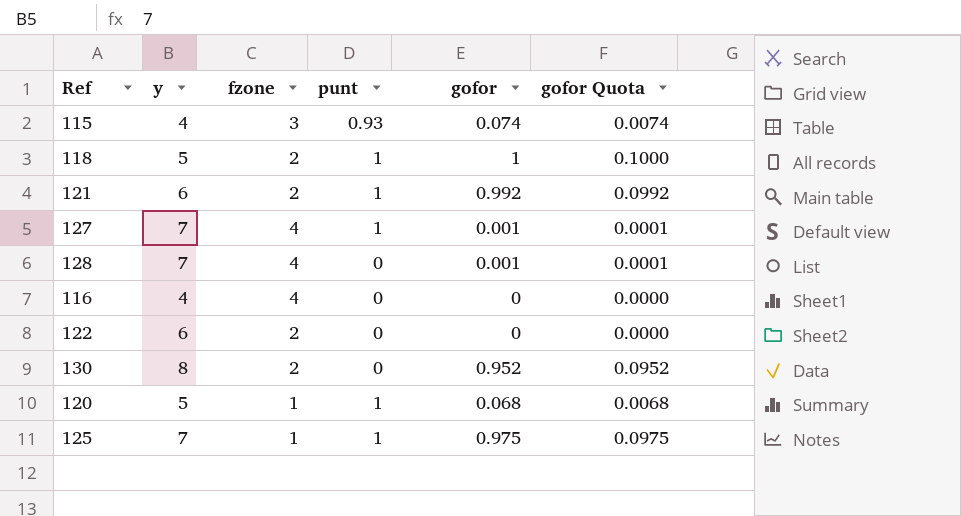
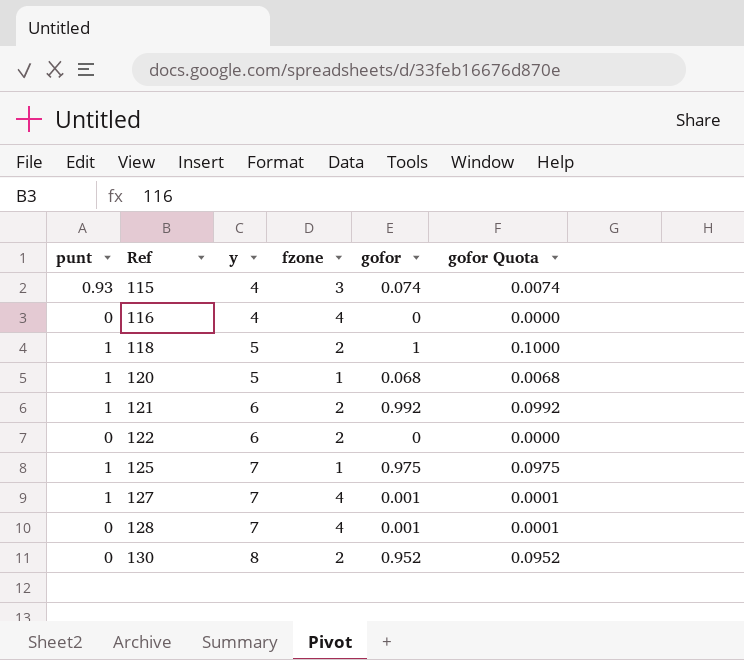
row order: none -> Ref ascending
column punt | position: 4 -> 1

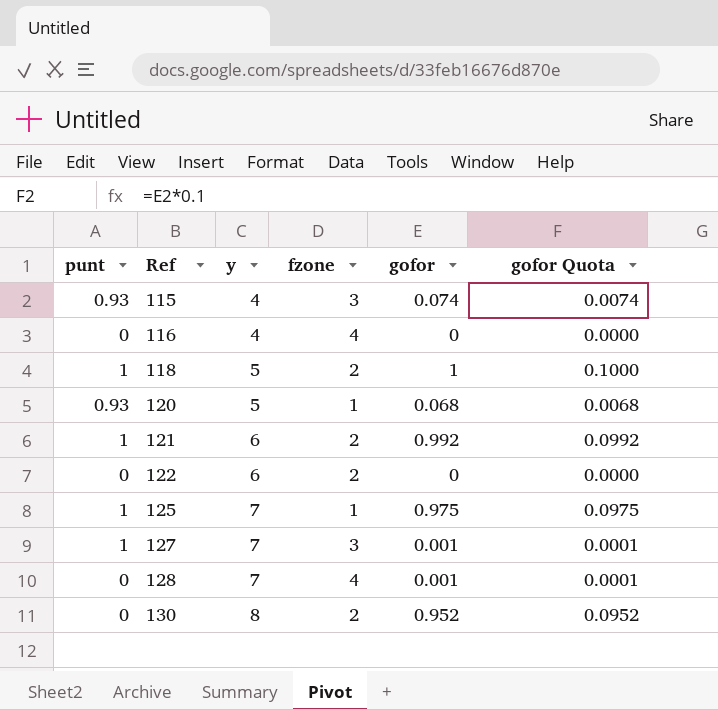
120 | punt: 1 -> 0.93
127 | fzone: 4 -> 3

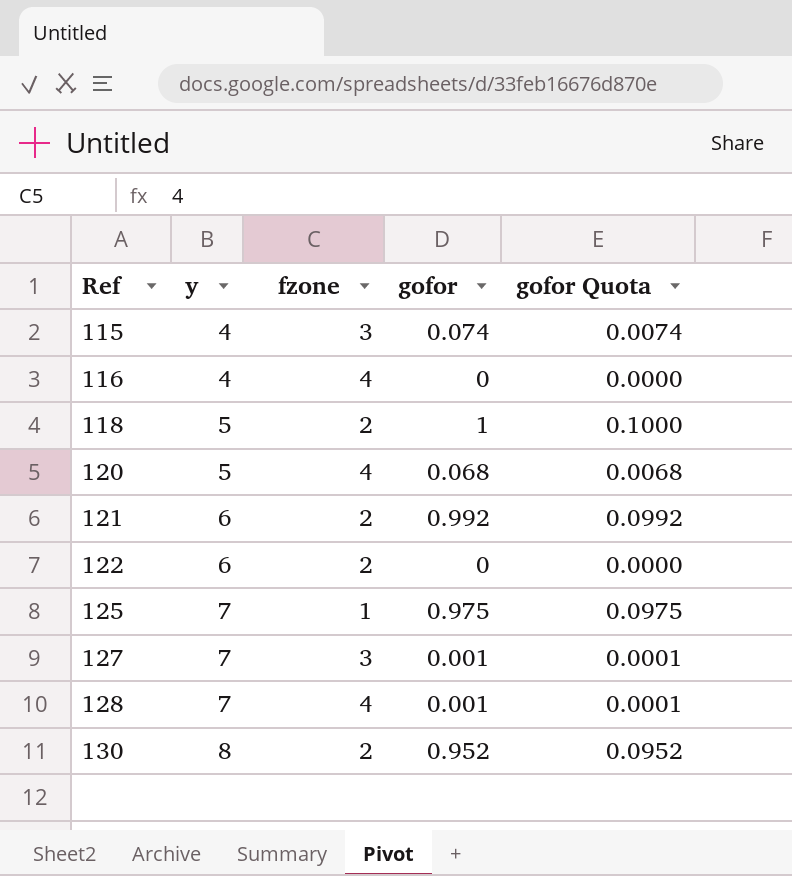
column punt | position: 1 -> none
120 | fzone: 1 -> 4

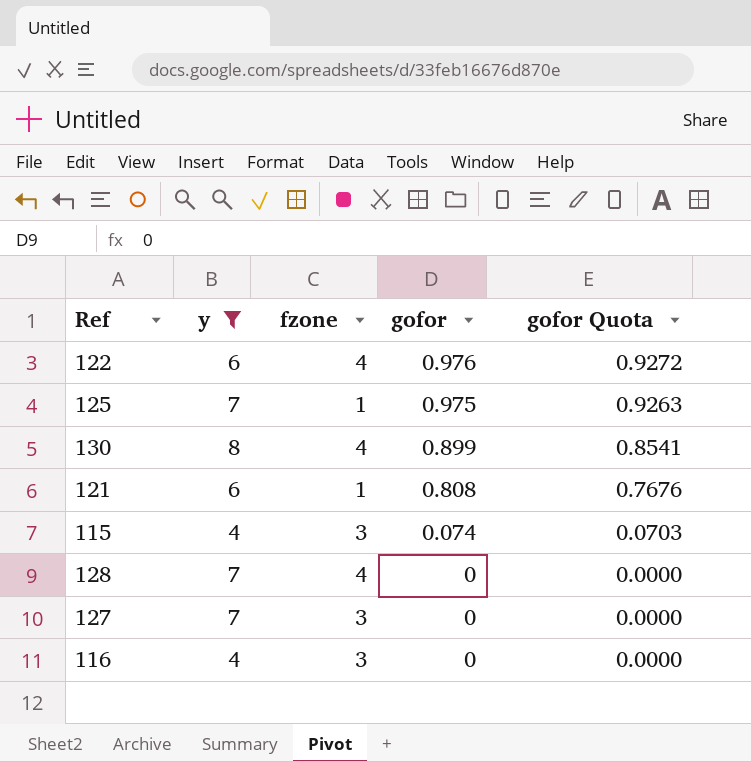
filter: none -> y != 5
row order: Ref ascending -> gofor descending
column gofor Quota | formula: [gofor] * 0.1 -> [gofor] * 0.95
122 | fzone: 2 -> 4
122 | gofor: 0 -> 0.976
130 | fzone: 2 -> 4
130 | gofor: 0.952 -> 0.899
121 | fzone: 2 -> 1
121 | gofor: 0.992 -> 0.808
128 | gofor: 0.001 -> 0
127 | gofor: 0.001 -> 0
116 | fzone: 4 -> 3

